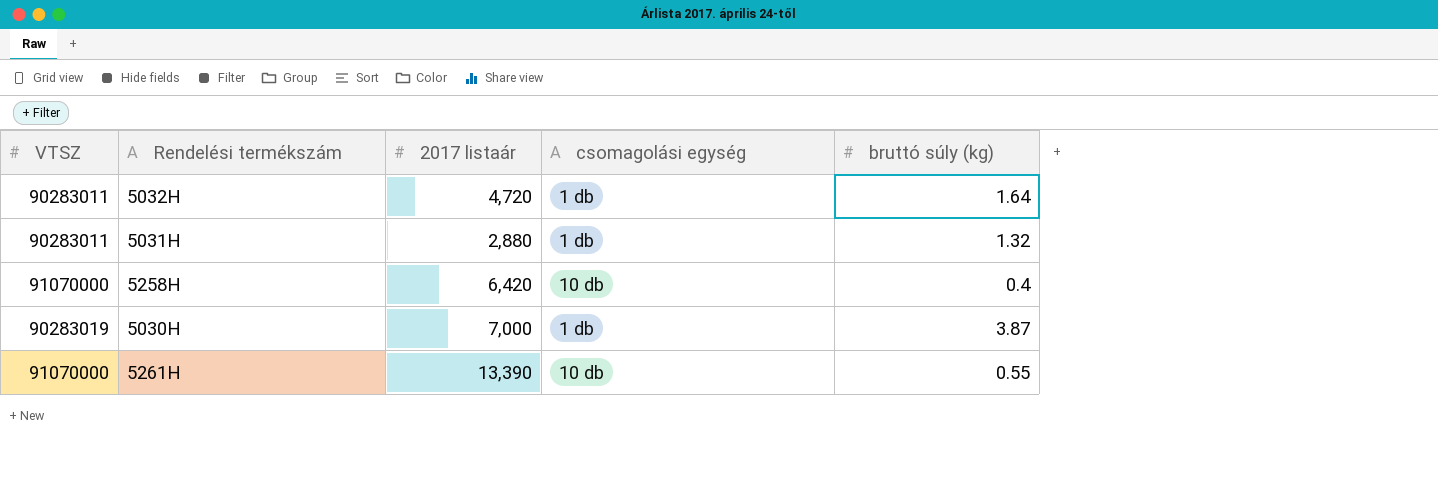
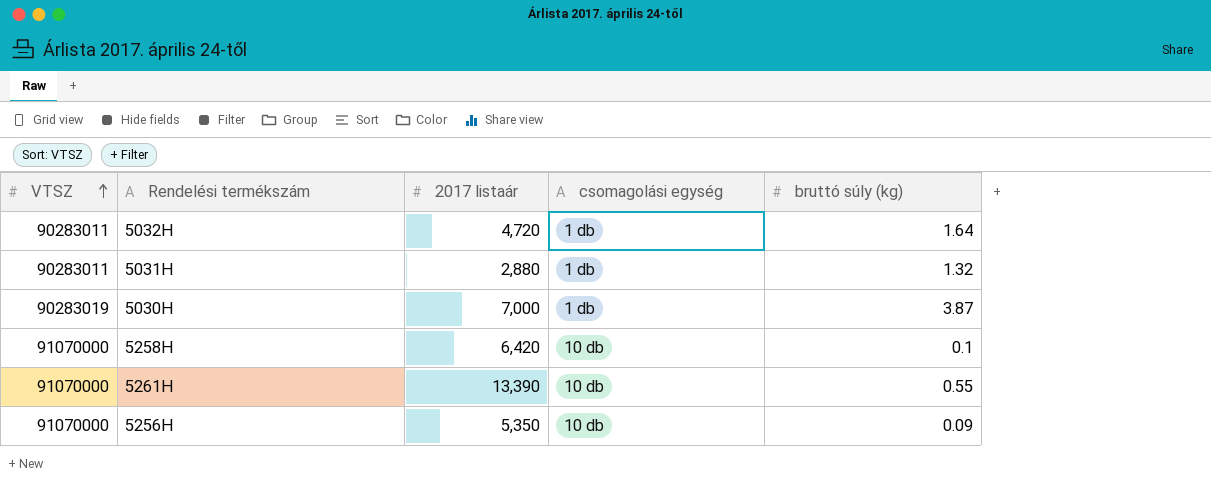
row order: none -> VTSZ ascending
5258H | bruttó súly (kg): 0.4 -> 0.1
row 5256H: none -> 91070000 | 5,350 | 10 db | 0.09

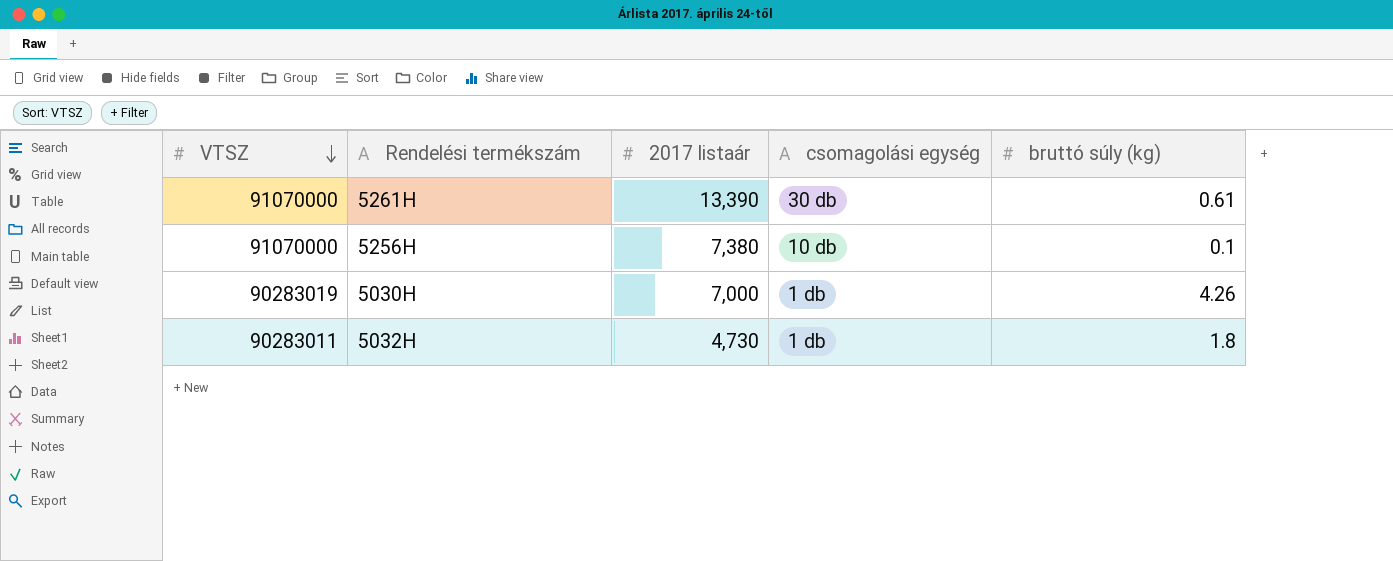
row order: VTSZ ascending -> VTSZ descending
row 5031H: 90283011 | 2,880 | 1 db | 1.32 -> none
row 5258H: 91070000 | 6,420 | 10 db | 0.1 -> none
5261H | csomagolási egység: 10 db -> 30 db
5261H | bruttó súly (kg): 0.55 -> 0.61
5256H | 2017 listaár: 5,350 -> 7,380
5256H | bruttó súly (kg): 0.09 -> 0.1
5030H | bruttó súly (kg): 3.87 -> 4.26
5032H | 2017 listaár: 4,720 -> 4,730
5032H | bruttó súly (kg): 1.64 -> 1.8

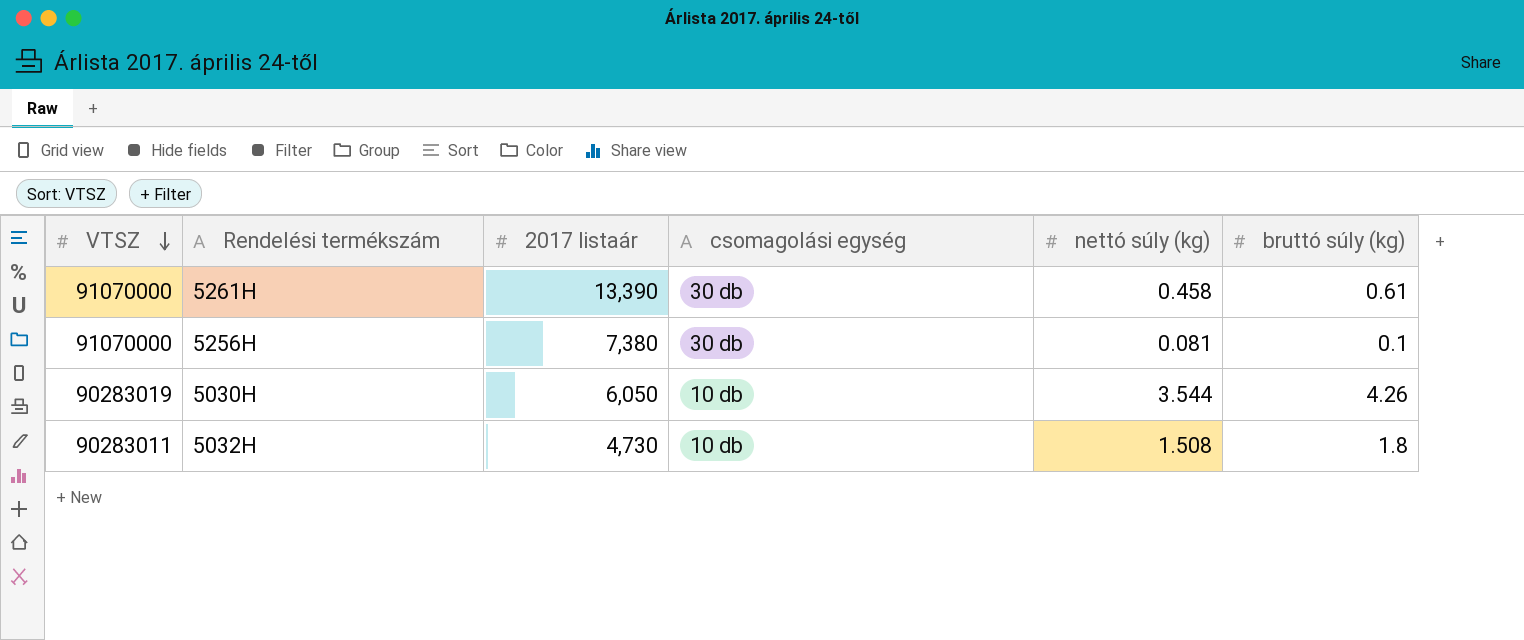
column nettó súly (kg) | position: none -> 5
5256H | csomagolási egység: 10 db -> 30 db
5030H | 2017 listaár: 7,000 -> 6,050
5030H | csomagolási egység: 1 db -> 10 db
5032H | csomagolási egység: 1 db -> 10 db

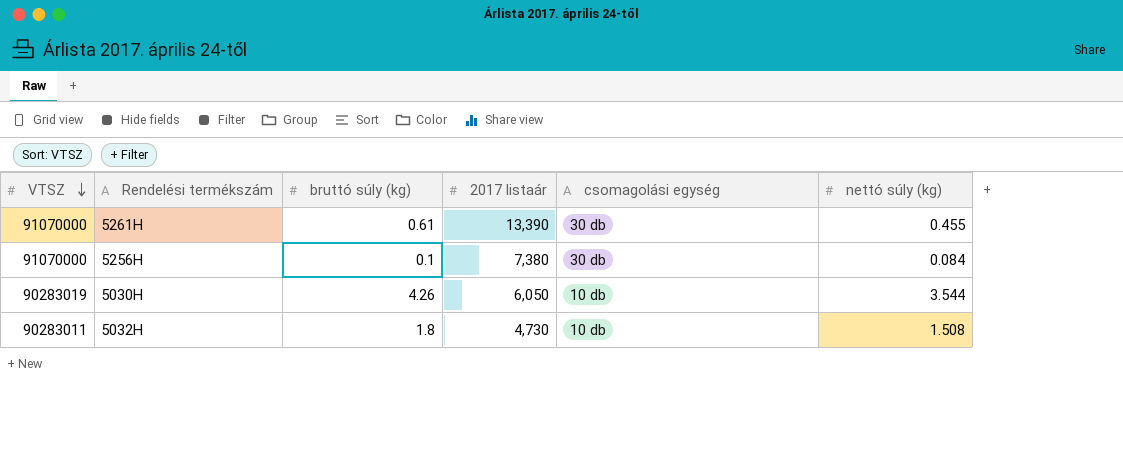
column bruttó súly (kg) | position: 6 -> 3
5261H | nettó súly (kg): 0.458 -> 0.455
5256H | nettó súly (kg): 0.081 -> 0.084

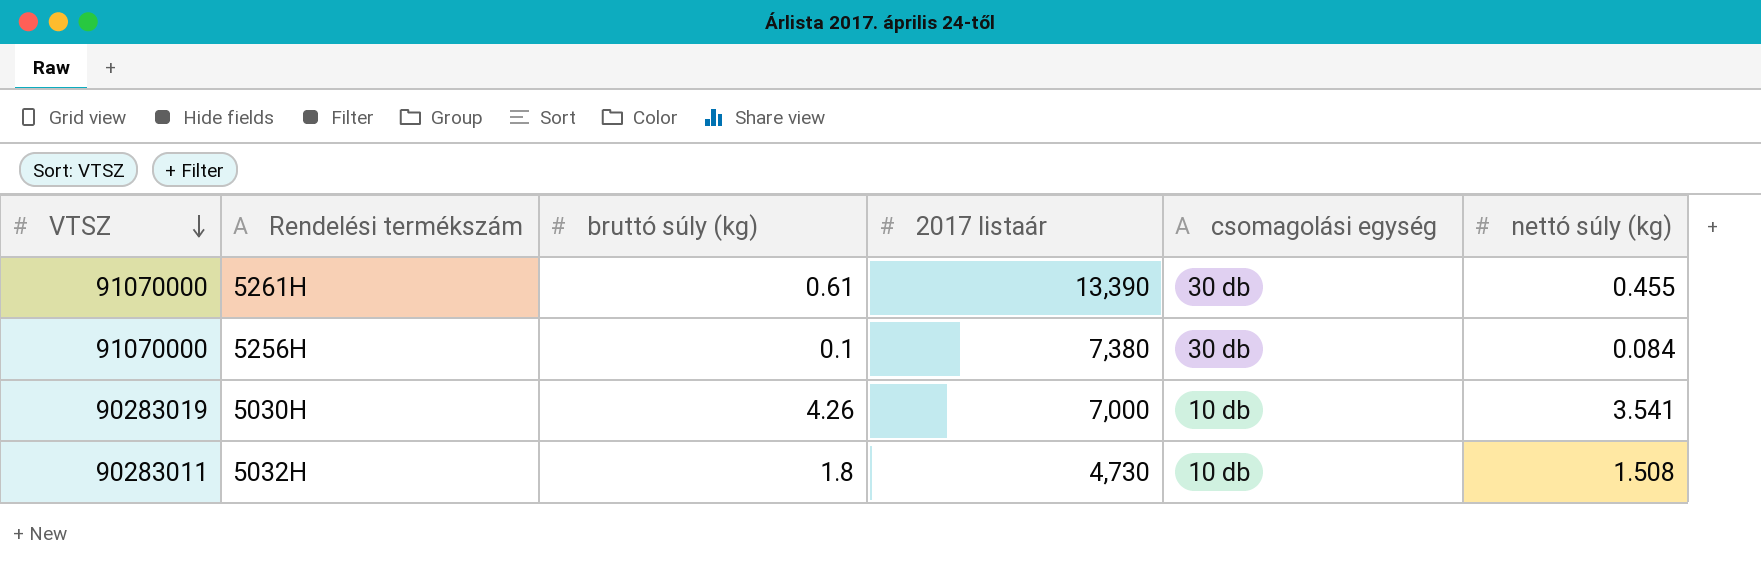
5030H | 2017 listaár: 6,050 -> 7,000
5030H | nettó súly (kg): 3.544 -> 3.541

